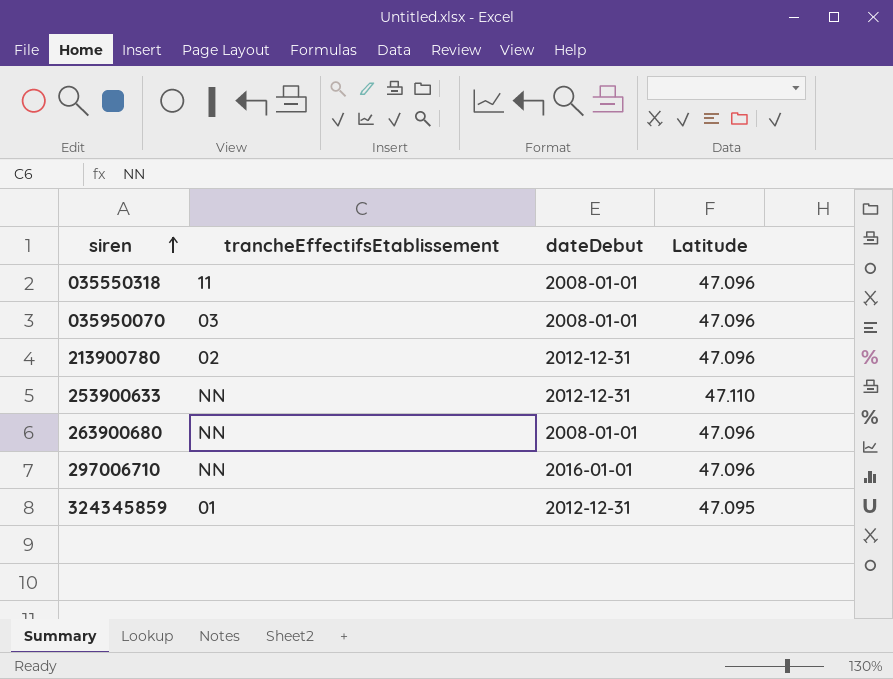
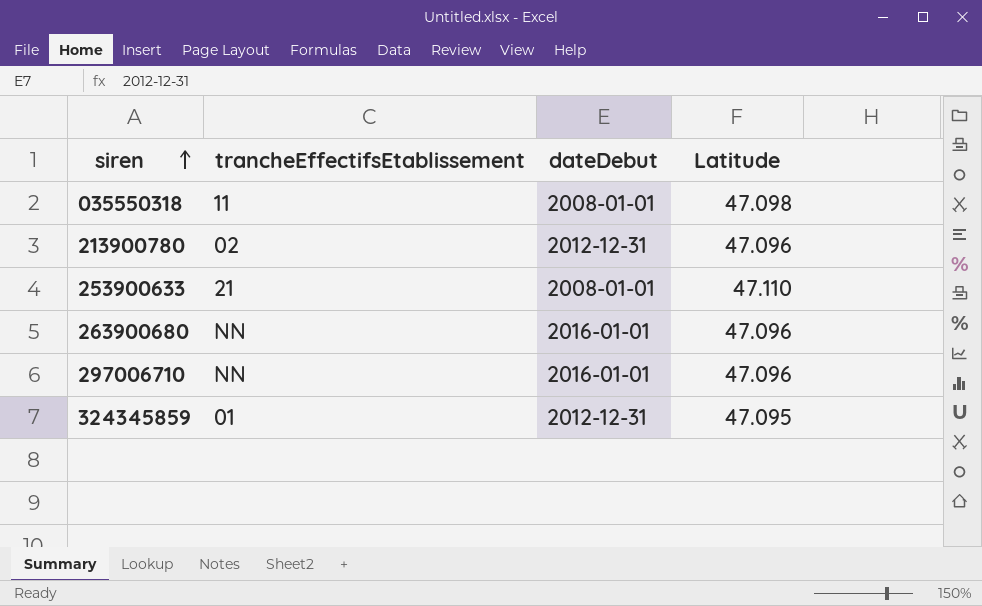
row 035950070: 03 | 2008-01-01 | 47.096 -> none
035550318 | Latitude: 47.096 -> 47.098
253900633 | trancheEffectifsEtablissement: NN -> 21
253900633 | dateDebut: 2012-12-31 -> 2008-01-01
263900680 | dateDebut: 2008-01-01 -> 2016-01-01

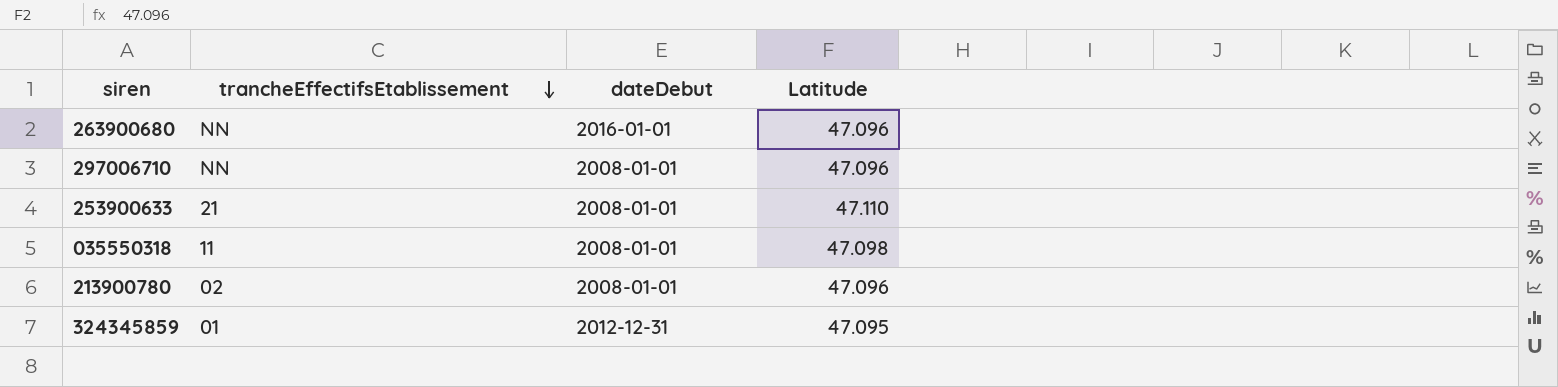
row order: siren ascending -> trancheEffectifsEtablissement descending
297006710 | dateDebut: 2016-01-01 -> 2008-01-01
213900780 | dateDebut: 2012-12-31 -> 2008-01-01

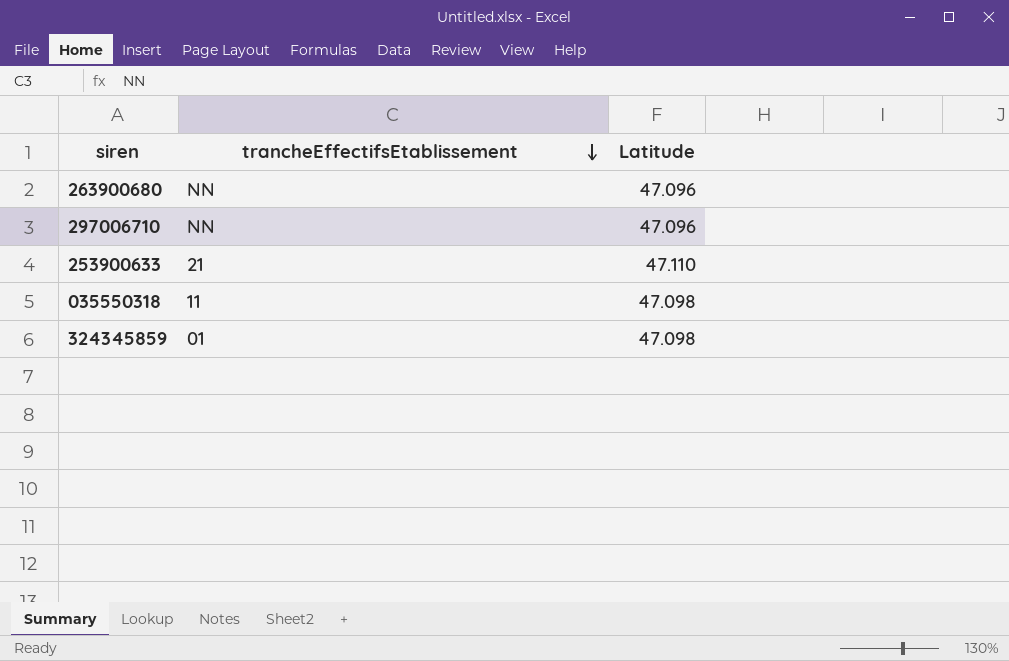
column dateDebut | position: 3 -> none
row 213900780: 02 | 2008-01-01 | 47.096 -> none
324345859 | Latitude: 47.095 -> 47.098

